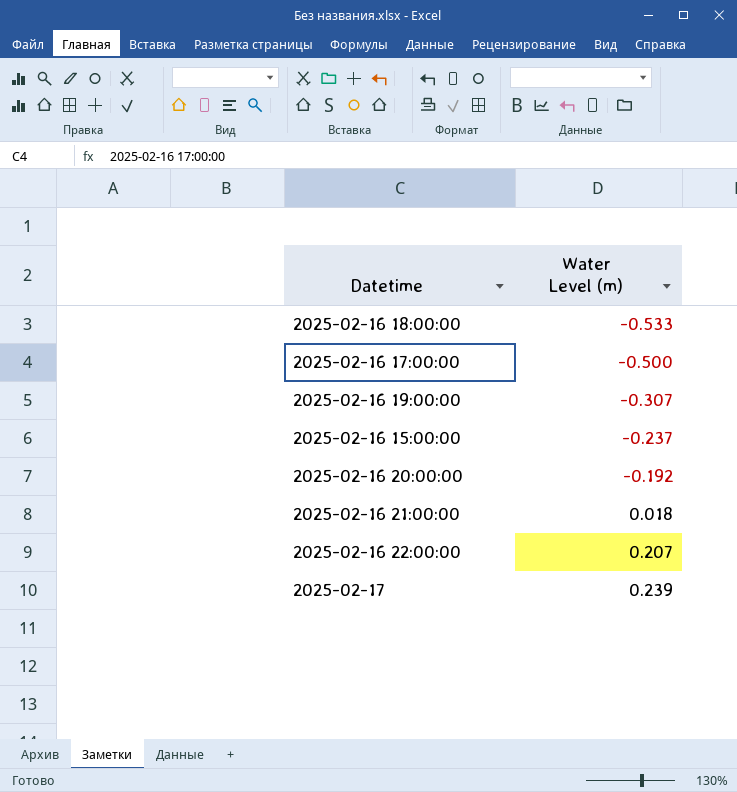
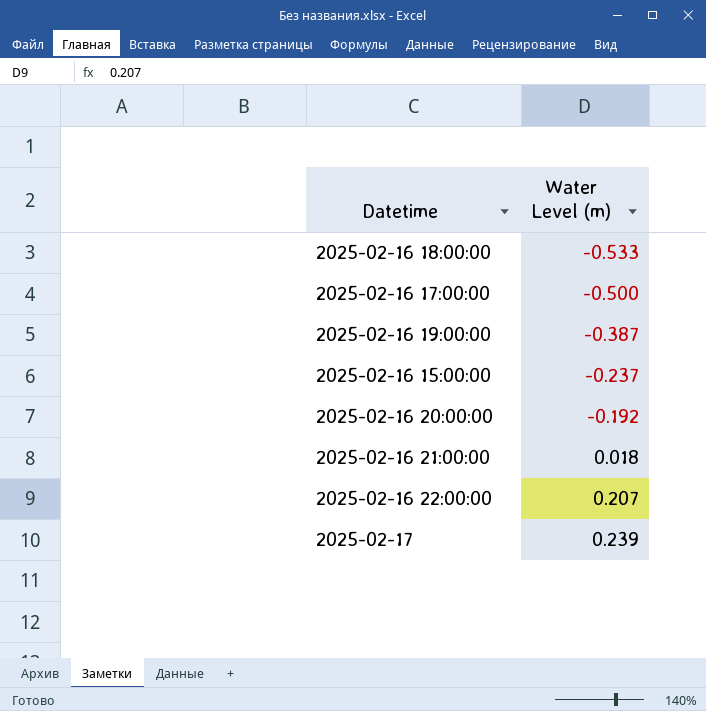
2025-02-16 19:00:00 | Water Level (m): -0.307 -> -0.387

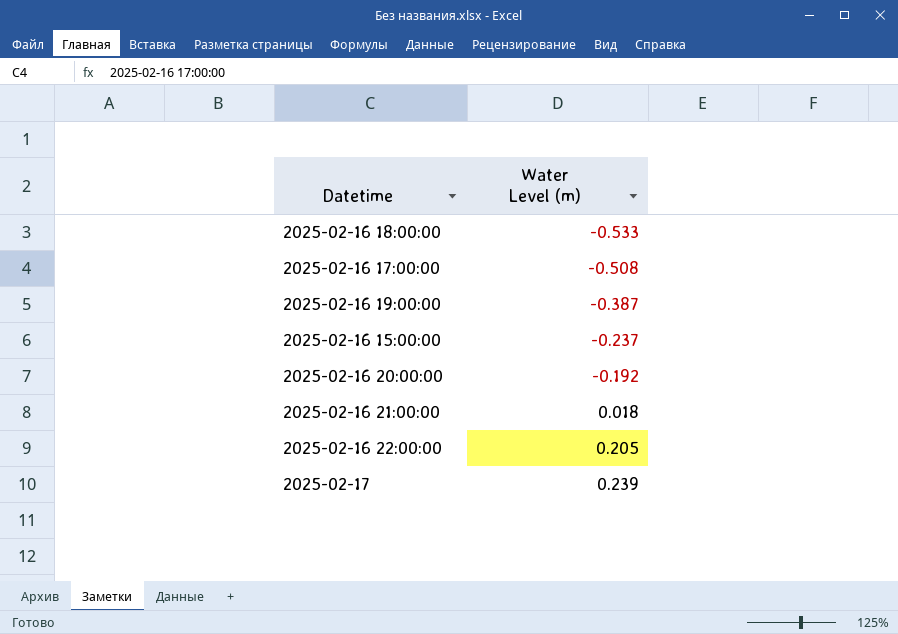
2025-02-16 17:00:00 | Water Level (m): -0.500 -> -0.508
2025-02-16 22:00:00 | Water Level (m): 0.207 -> 0.205

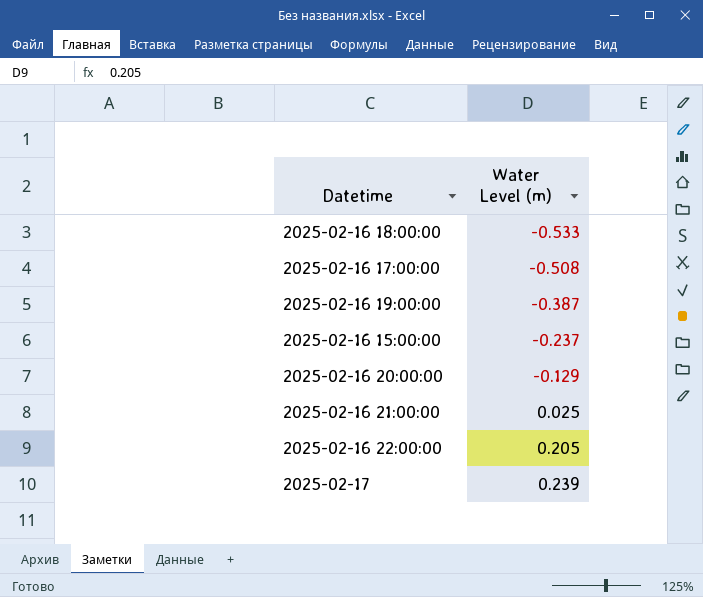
2025-02-16 20:00:00 | Water Level (m): -0.192 -> -0.129
2025-02-16 21:00:00 | Water Level (m): 0.018 -> 0.025

